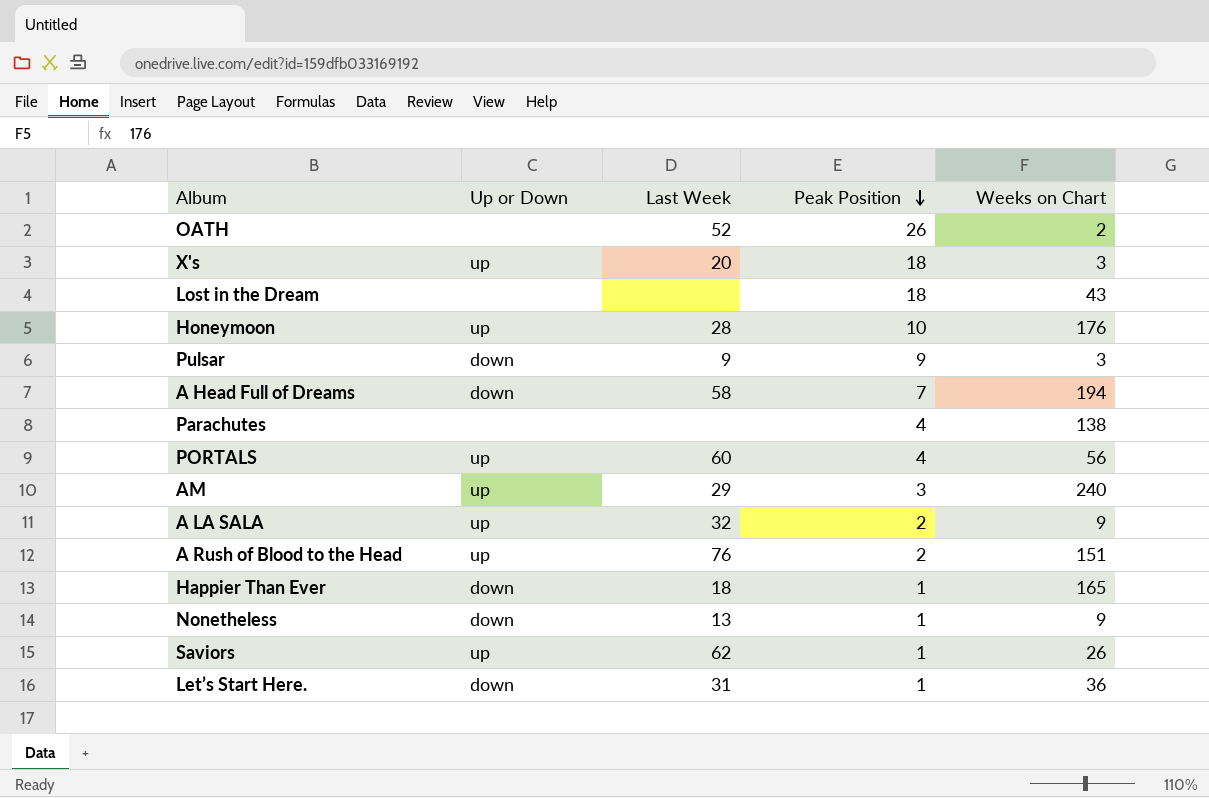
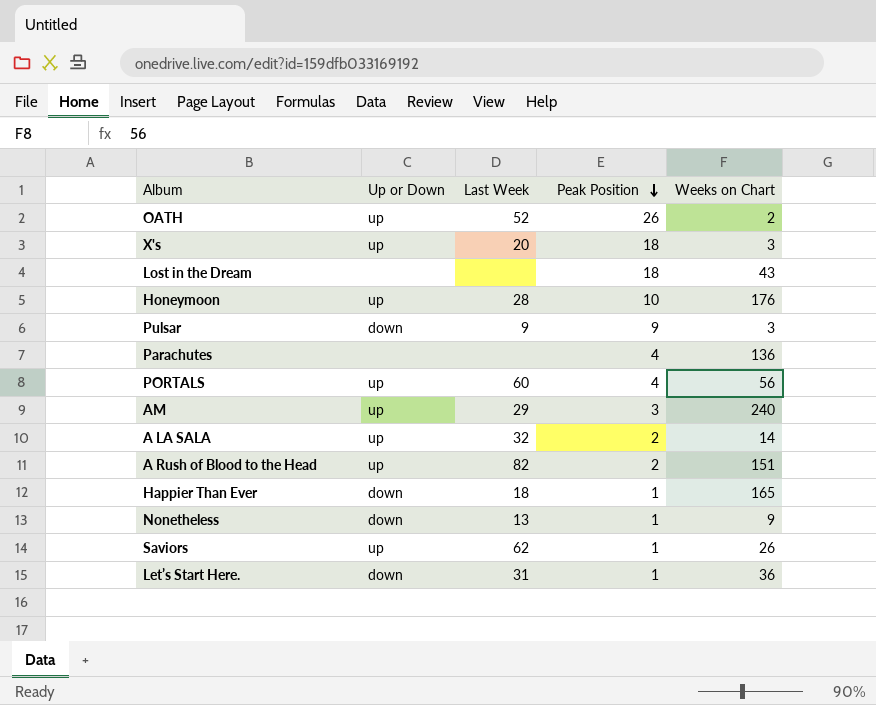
row A Head Full of Dreams: down | 58 | 7 | 194 -> none
OATH | Up or Down: none -> up
Parachutes | Weeks on Chart: 138 -> 136
A LA SALA | Weeks on Chart: 9 -> 14
A Rush of Blood to the Head | Last Week: 76 -> 82

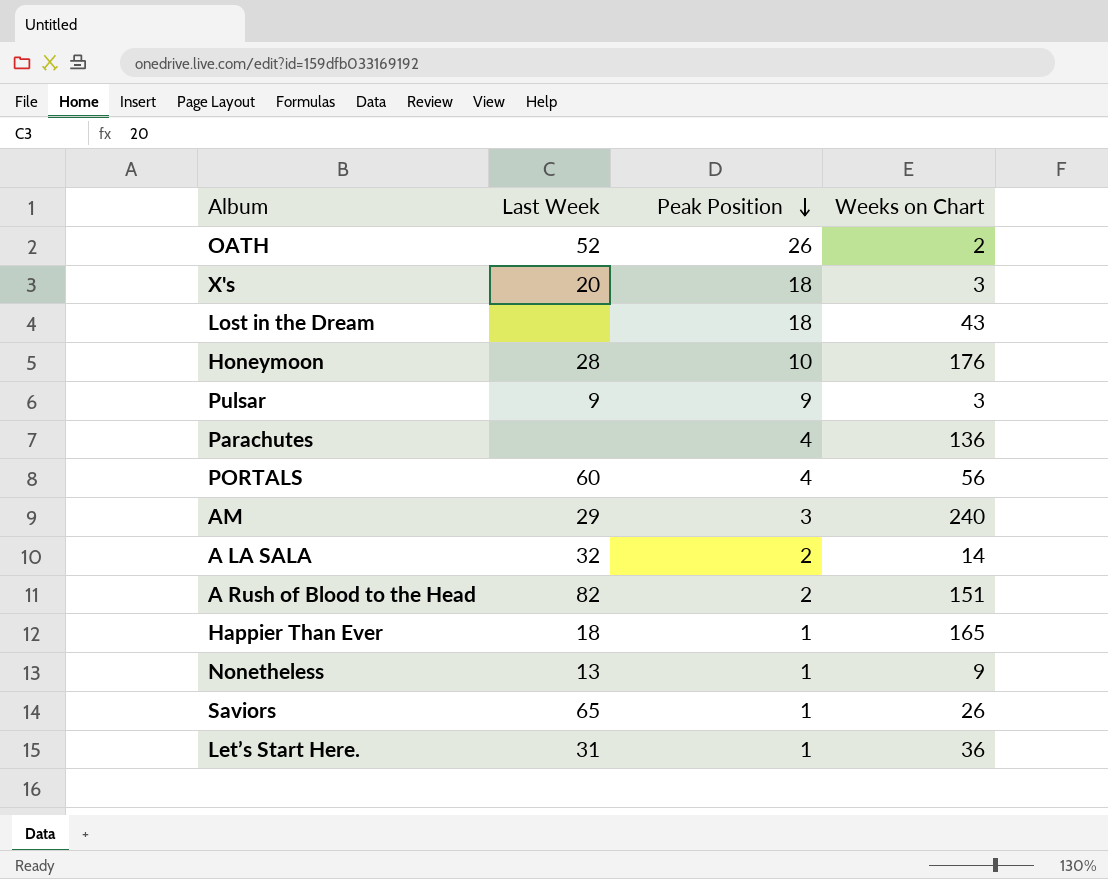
column Up or Down | position: 2 -> none
Saviors | Last Week: 62 -> 65

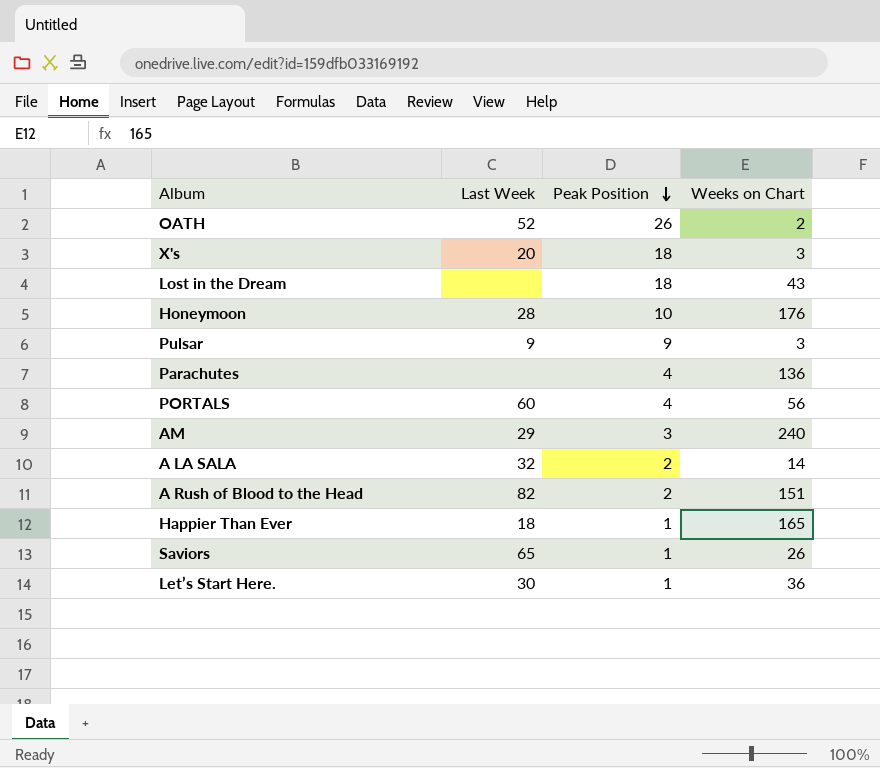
row Nonetheless: 13 | 1 | 9 -> none
Let’s Start Here. | Last Week: 31 -> 30

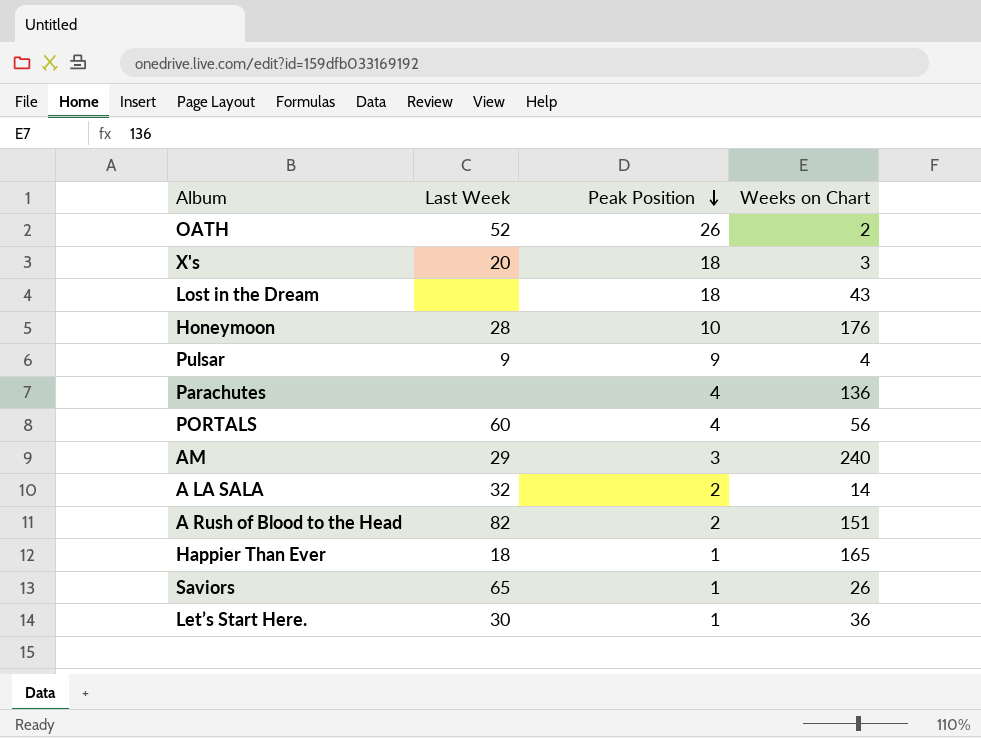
Pulsar | Weeks on Chart: 3 -> 4

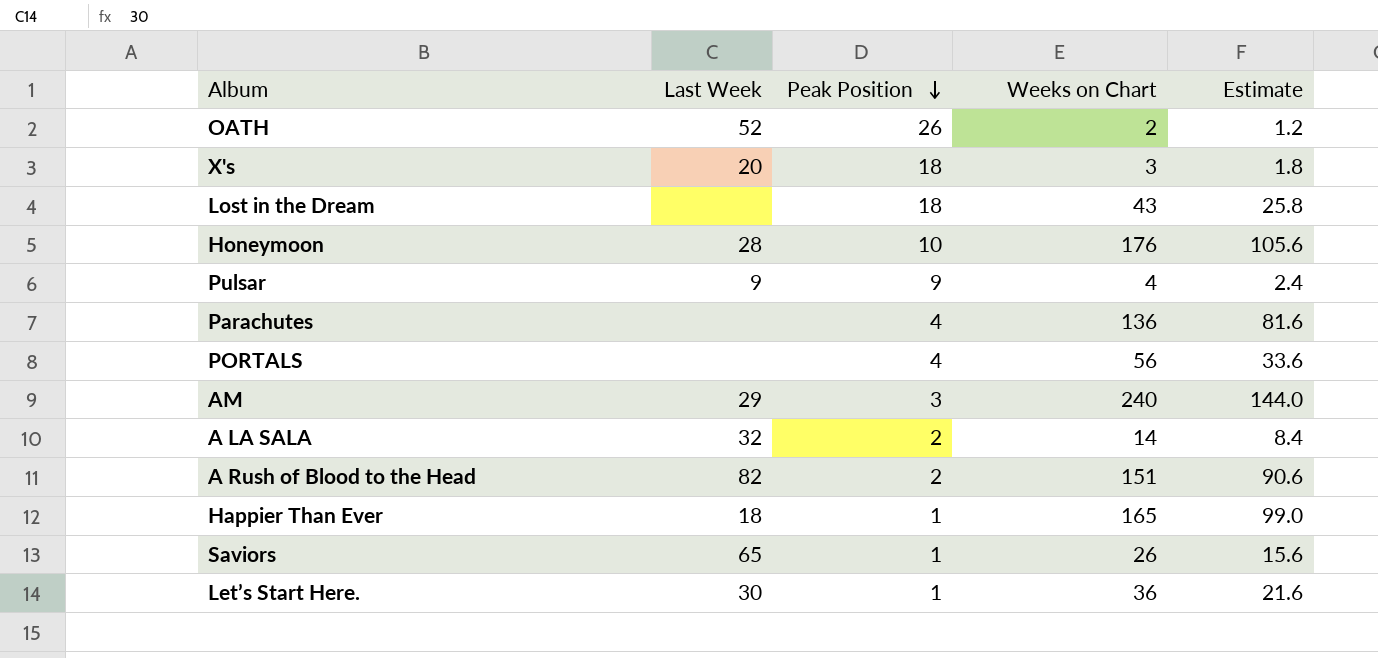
column Estimate | formula: none -> [Weeks on Chart] * 0.6
PORTALS | Last Week: 60 -> none

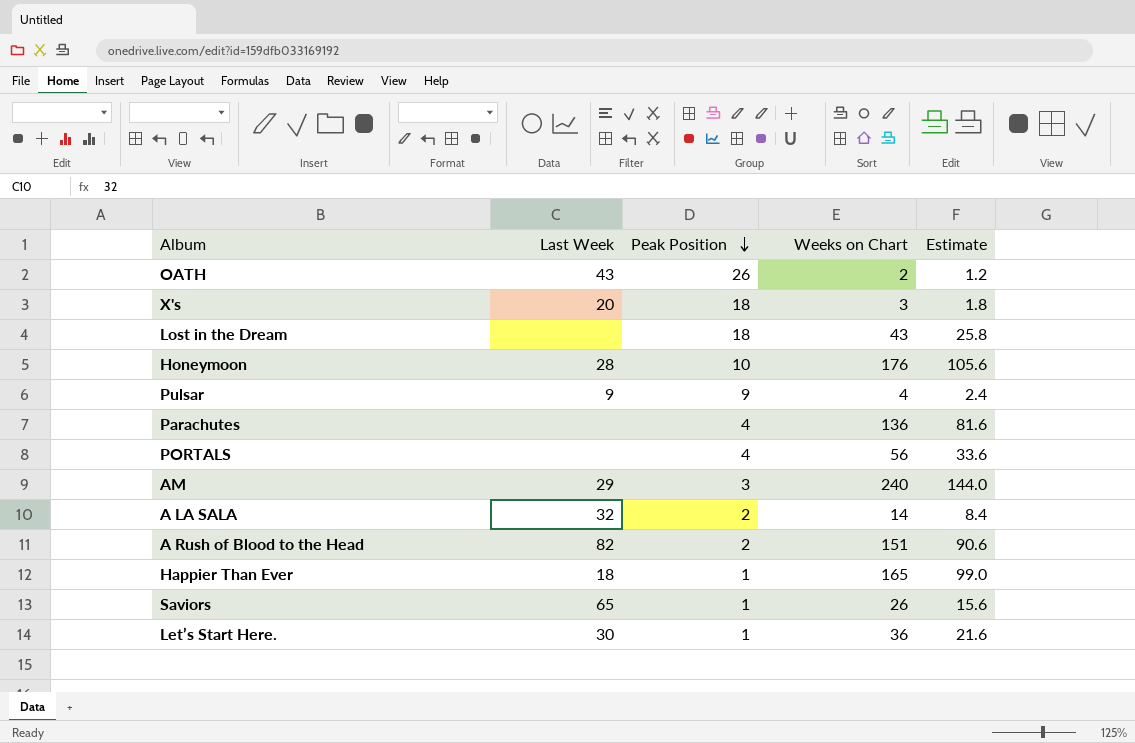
OATH | Last Week: 52 -> 43

